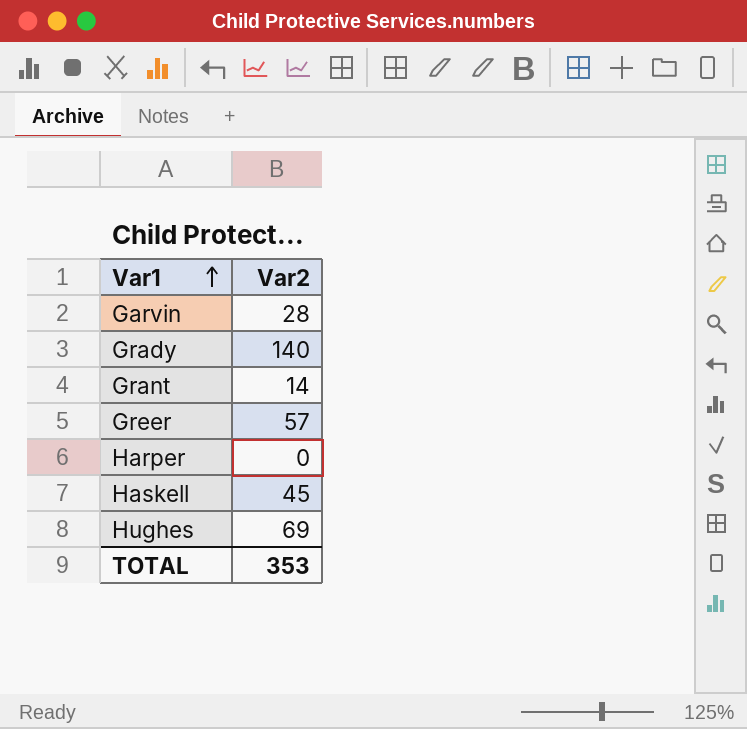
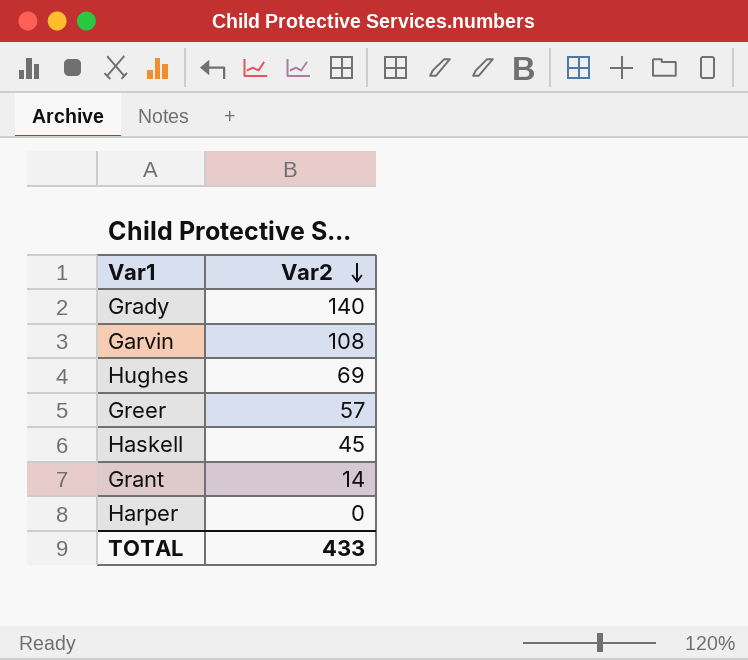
row order: Var1 ascending -> Var2 descending
Garvin | Var2: 28 -> 108
TOTAL | Var2: 353 -> 433

